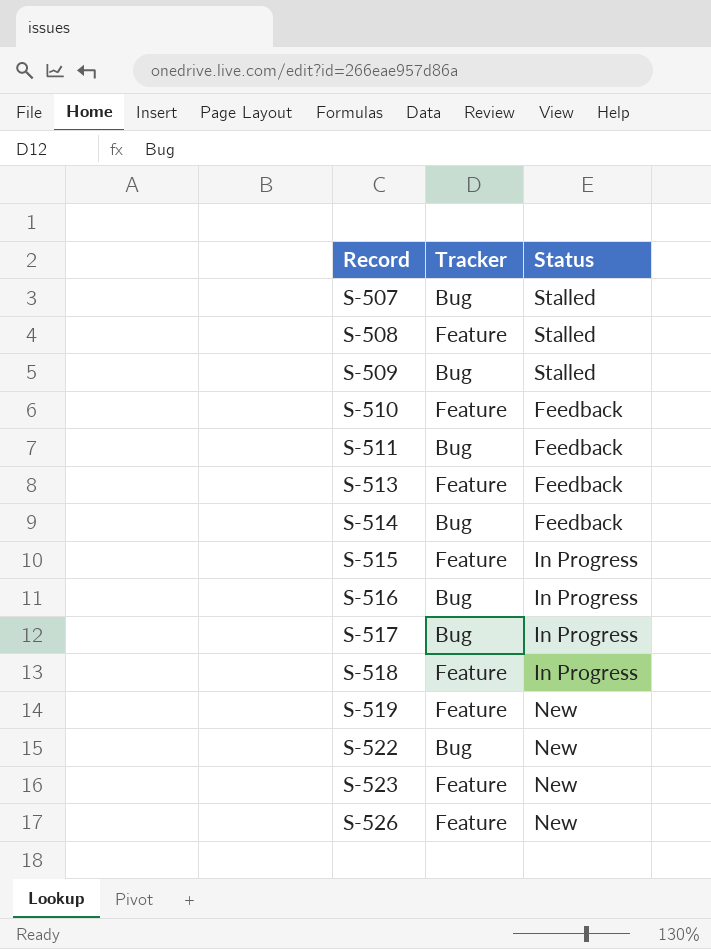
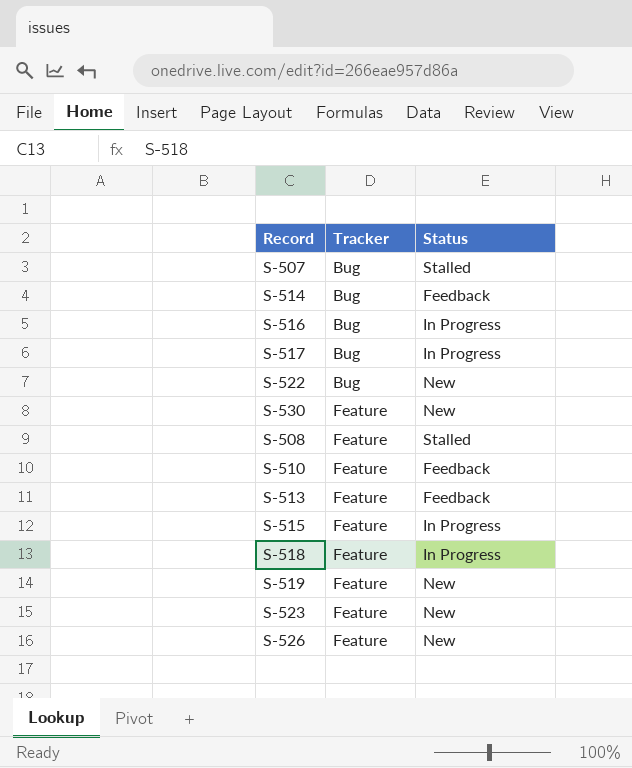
row order: Record ascending -> Tracker ascending
row S-509: Bug | Stalled -> none
row S-511: Bug | Feedback -> none
row S-530: none -> Feature | New

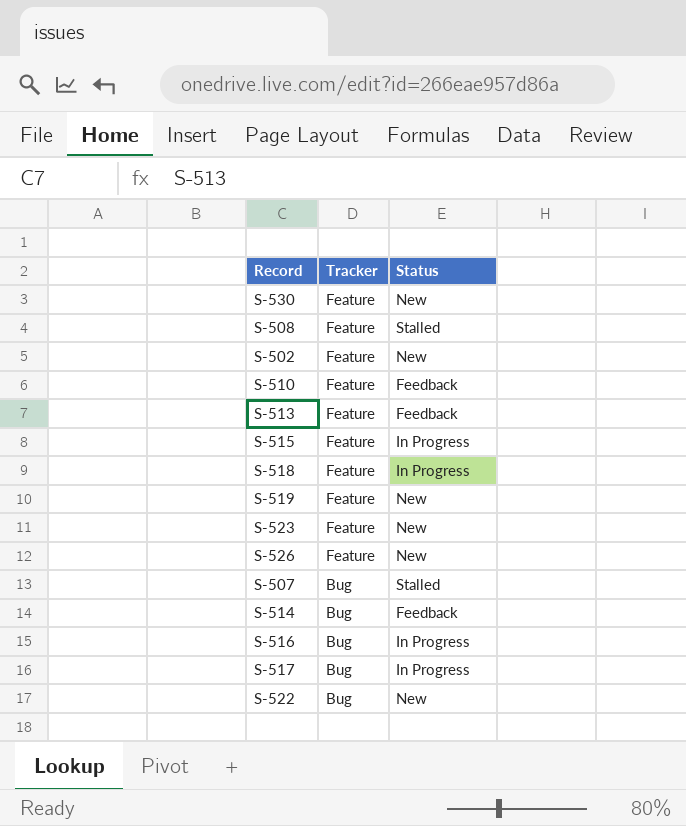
row order: Tracker ascending -> Tracker descending
row S-502: none -> Feature | New

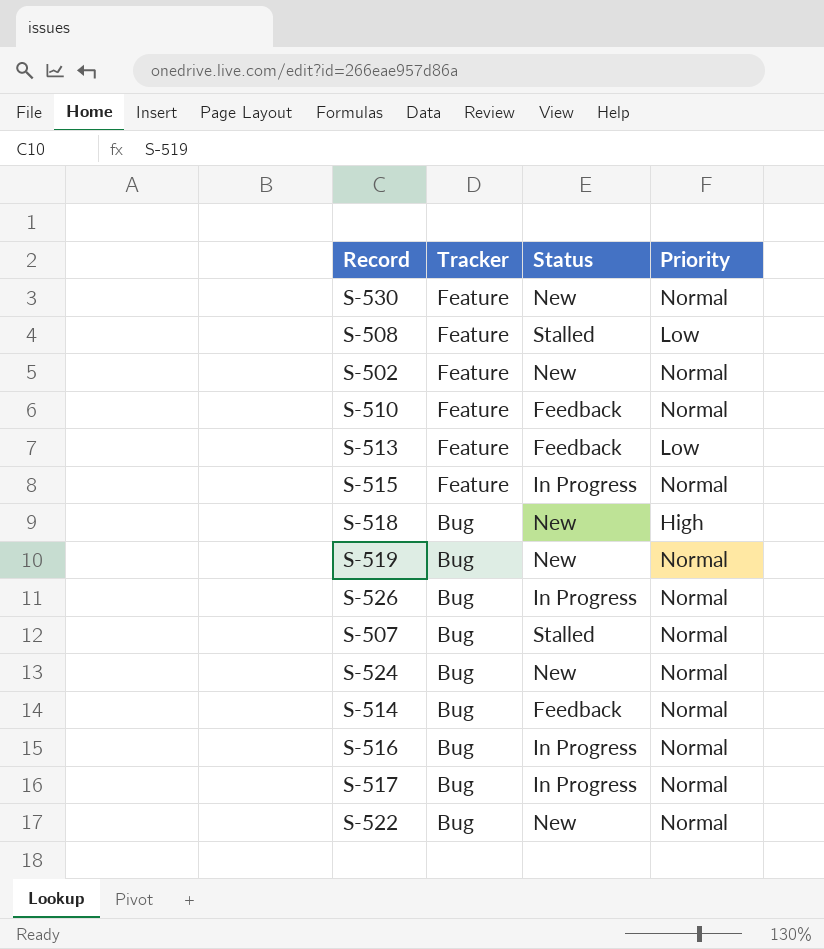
column Priority | position: none -> 4
row S-523: Feature | New -> none
S-518 | Tracker: Feature -> Bug
S-518 | Status: In Progress -> New
S-519 | Tracker: Feature -> Bug
S-526 | Tracker: Feature -> Bug
S-526 | Status: New -> In Progress
row S-524: none -> Bug | New | Normal

